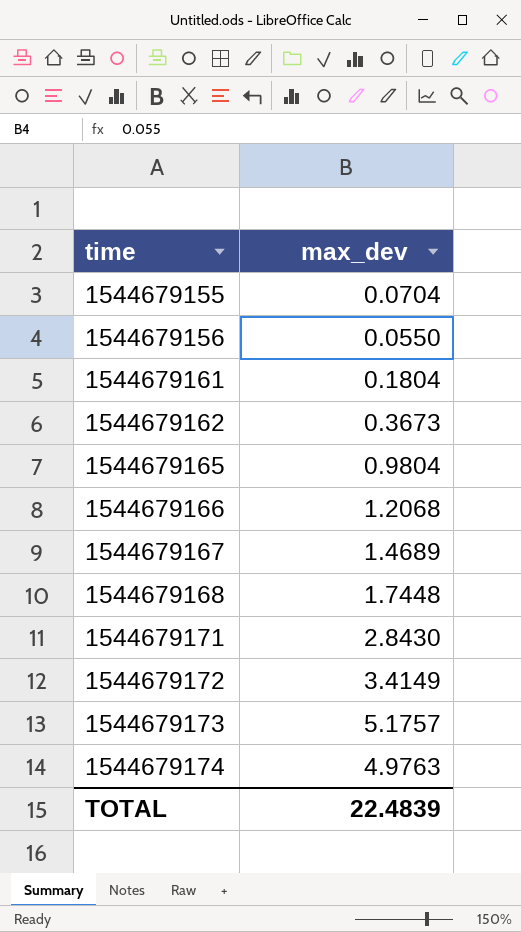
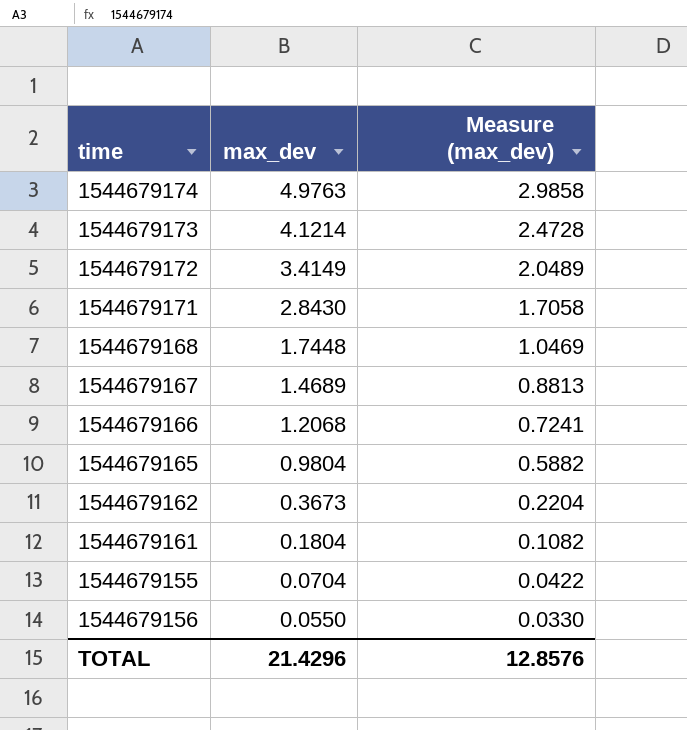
row order: time ascending -> max_dev descending
column Measure (max_dev) | formula: none -> [max_dev] * 0.6
1544679173 | max_dev: 5.1757 -> 4.1214
TOTAL | max_dev: 22.4839 -> 21.4296

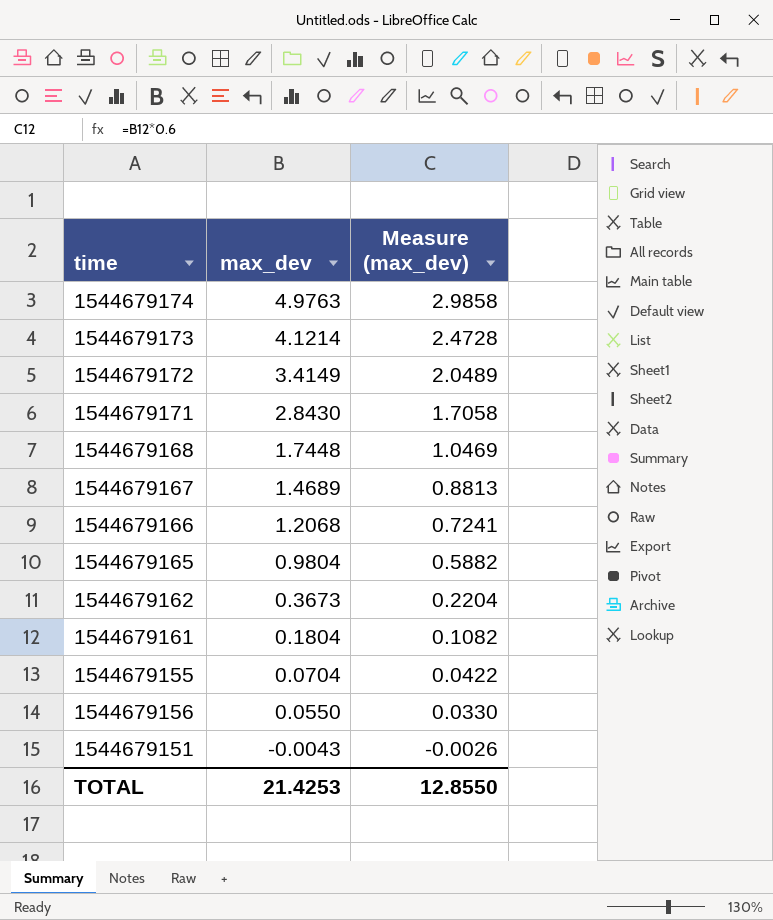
row 1544679151: none -> -0.0043 | -0.0026
TOTAL | max_dev: 21.4296 -> 21.4253
TOTAL | Measure (max_dev): 12.8576 -> 12.8550

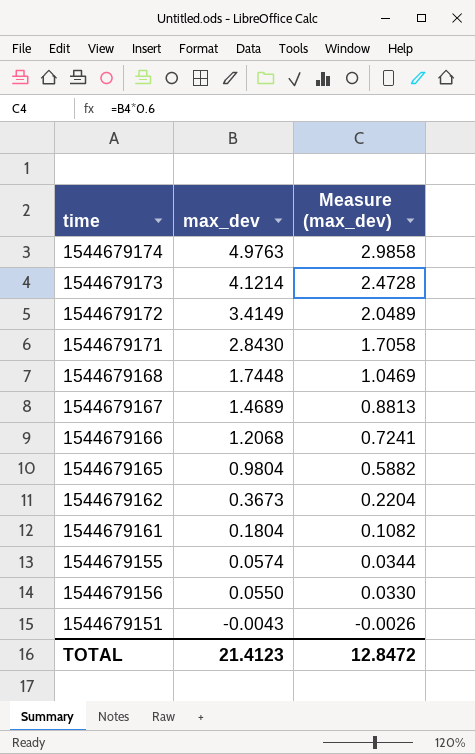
1544679155 | max_dev: 0.0704 -> 0.0574
1544679155 | Measure (max_dev): 0.0422 -> 0.0344
TOTAL | max_dev: 21.4253 -> 21.4123
TOTAL | Measure (max_dev): 12.8550 -> 12.8472

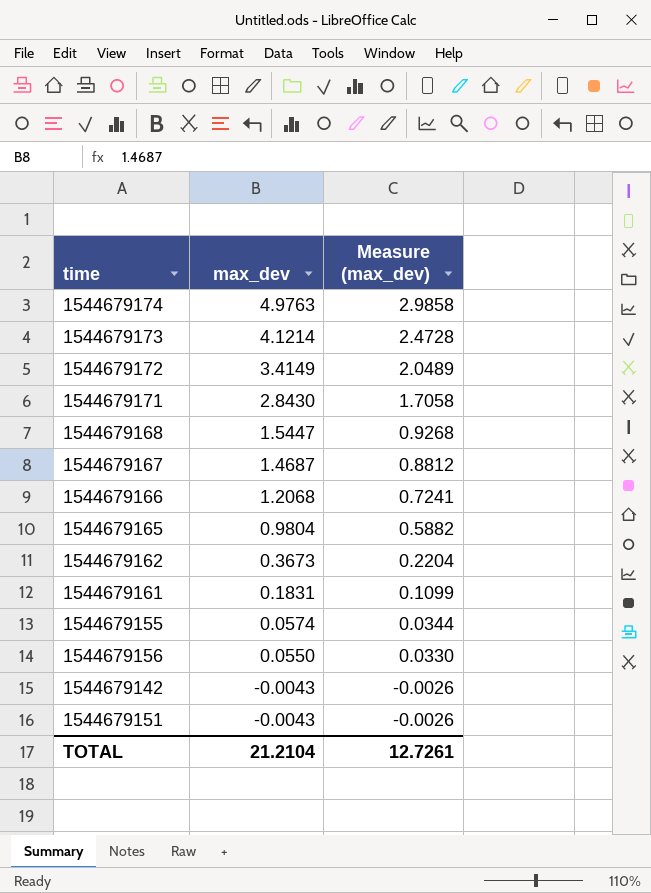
1544679168 | max_dev: 1.7448 -> 1.5447
1544679168 | Measure (max_dev): 1.0469 -> 0.9268
1544679167 | max_dev: 1.4689 -> 1.4687
1544679167 | Measure (max_dev): 0.8813 -> 0.8812
1544679161 | max_dev: 0.1804 -> 0.1831
1544679161 | Measure (max_dev): 0.1082 -> 0.1099
row 1544679142: none -> -0.0043 | -0.0026
TOTAL | max_dev: 21.4123 -> 21.2104
TOTAL | Measure (max_dev): 12.8472 -> 12.7261

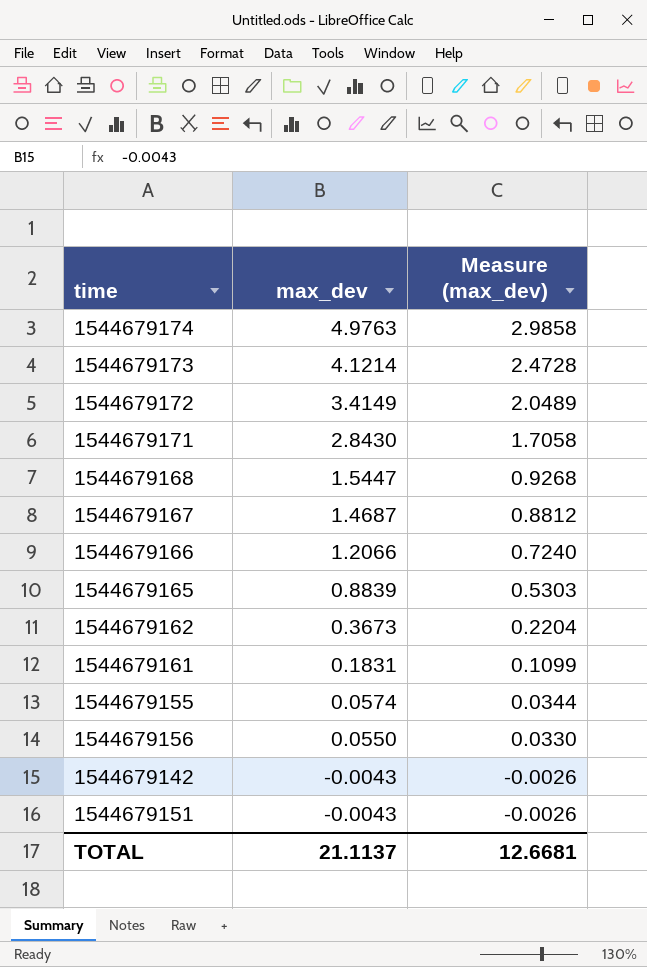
1544679166 | max_dev: 1.2068 -> 1.2066
1544679166 | Measure (max_dev): 0.7241 -> 0.7240
1544679165 | max_dev: 0.9804 -> 0.8839
1544679165 | Measure (max_dev): 0.5882 -> 0.5303
TOTAL | max_dev: 21.2104 -> 21.1137
TOTAL | Measure (max_dev): 12.7261 -> 12.6681

